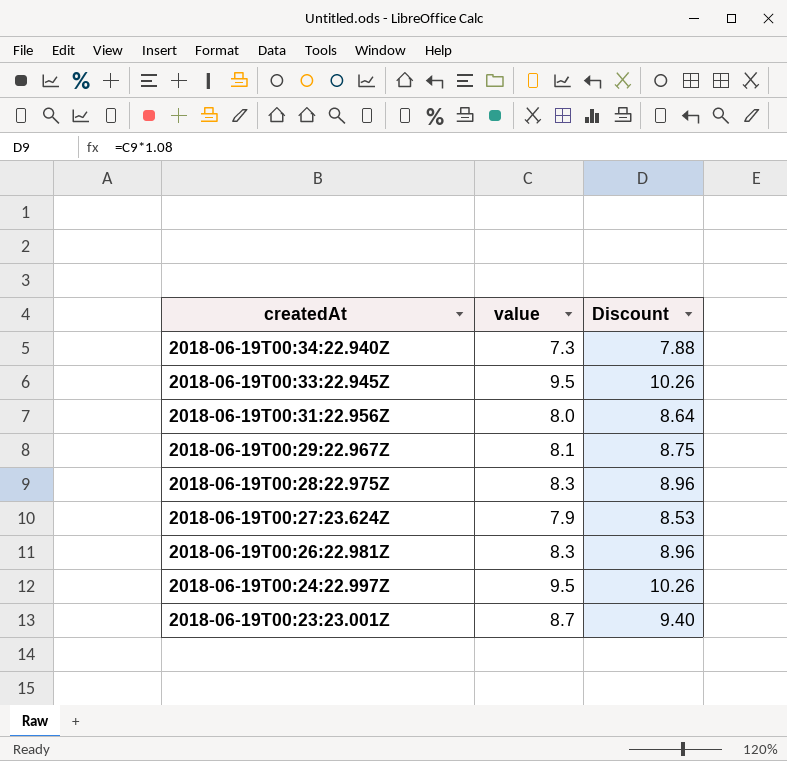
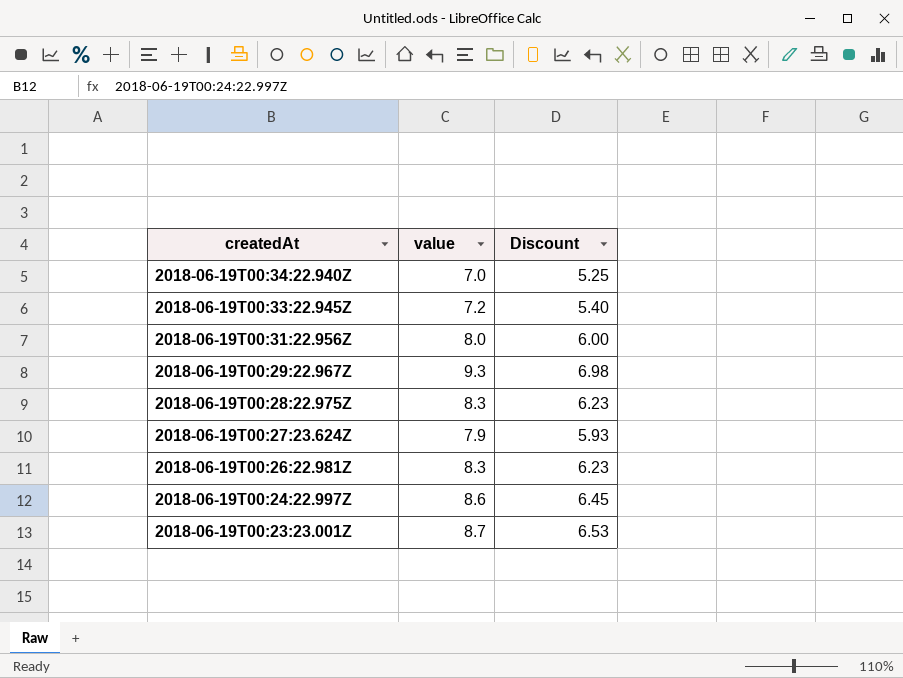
column Discount | formula: [value] * 1.08 -> [value] * 0.75
2018-06-19T00:34:22.940Z | value: 7.3 -> 7.0
2018-06-19T00:33:22.945Z | value: 9.5 -> 7.2
2018-06-19T00:29:22.967Z | value: 8.1 -> 9.3
2018-06-19T00:24:22.997Z | value: 9.5 -> 8.6

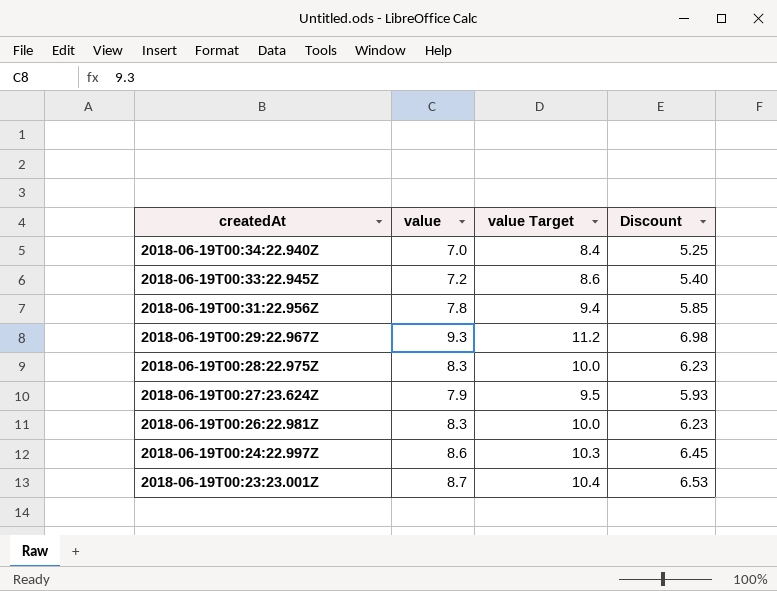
column value Target | formula: none -> [value] * 1.2
2018-06-19T00:31:22.956Z | value: 8.0 -> 7.8
2018-06-19T00:31:22.956Z | Discount: 6.00 -> 5.85

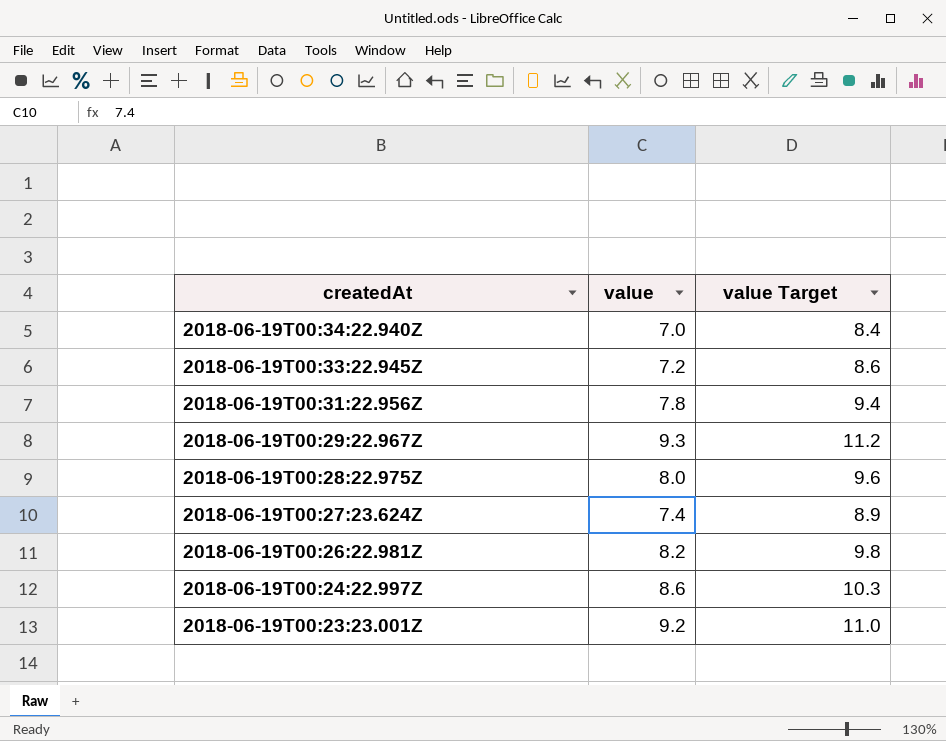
column Discount | formula: [value] * 0.75 -> none
2018-06-19T00:28:22.975Z | value: 8.3 -> 8.0
2018-06-19T00:28:22.975Z | value Target: 10.0 -> 9.6
2018-06-19T00:27:23.624Z | value: 7.9 -> 7.4
2018-06-19T00:27:23.624Z | value Target: 9.5 -> 8.9
2018-06-19T00:26:22.981Z | value: 8.3 -> 8.2
2018-06-19T00:26:22.981Z | value Target: 10.0 -> 9.8
2018-06-19T00:23:23.001Z | value: 8.7 -> 9.2
2018-06-19T00:23:23.001Z | value Target: 10.4 -> 11.0

